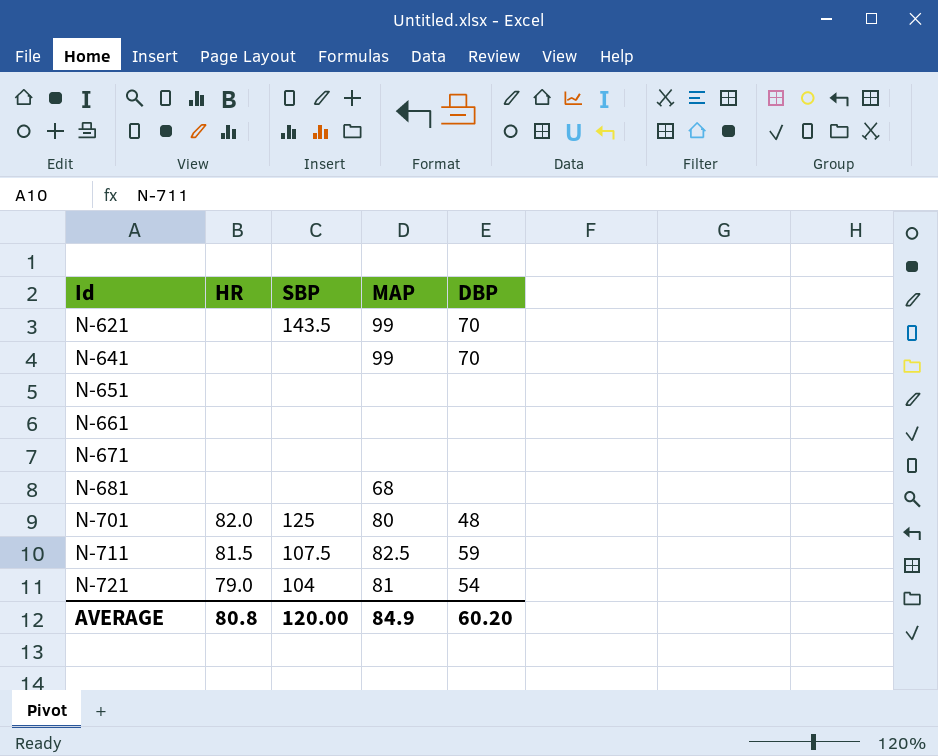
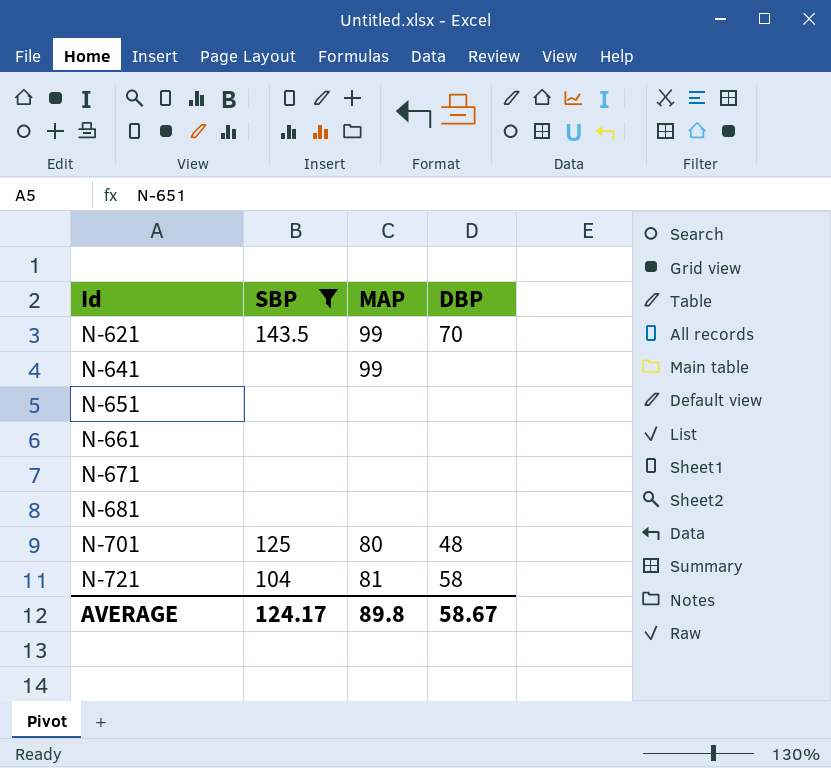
filter: none -> SBP != 107.5
column HR | position: 2 -> none
N-641 | DBP: 70 -> none
N-681 | MAP: 68 -> none
N-721 | DBP: 54 -> 58
AVERAGE | SBP: 120.00 -> 124.17
AVERAGE | MAP: 84.9 -> 89.8
AVERAGE | DBP: 60.20 -> 58.67

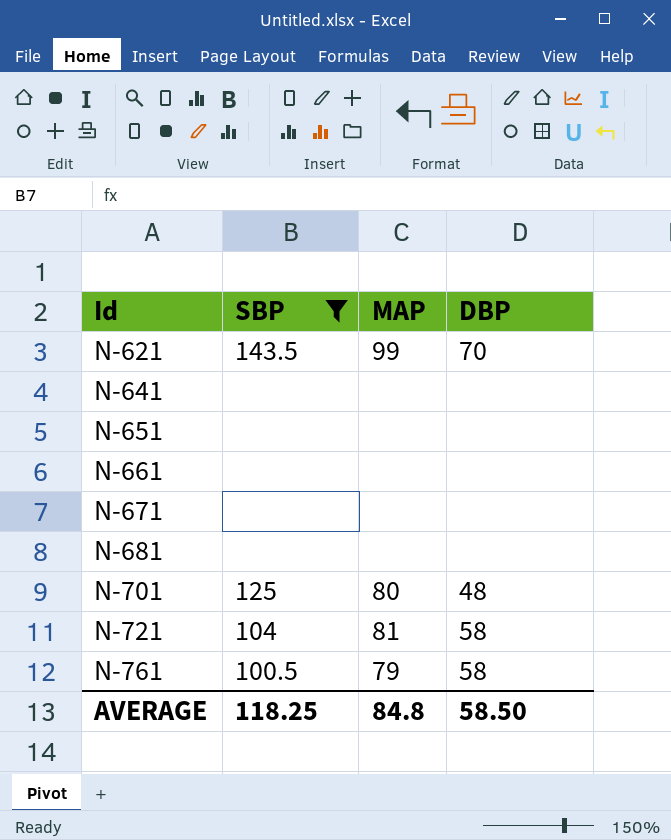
N-641 | MAP: 99 -> none
row N-761: none -> 100.5 | 79 | 58
AVERAGE | SBP: 124.17 -> 118.25
AVERAGE | MAP: 89.8 -> 84.8
AVERAGE | DBP: 58.67 -> 58.50

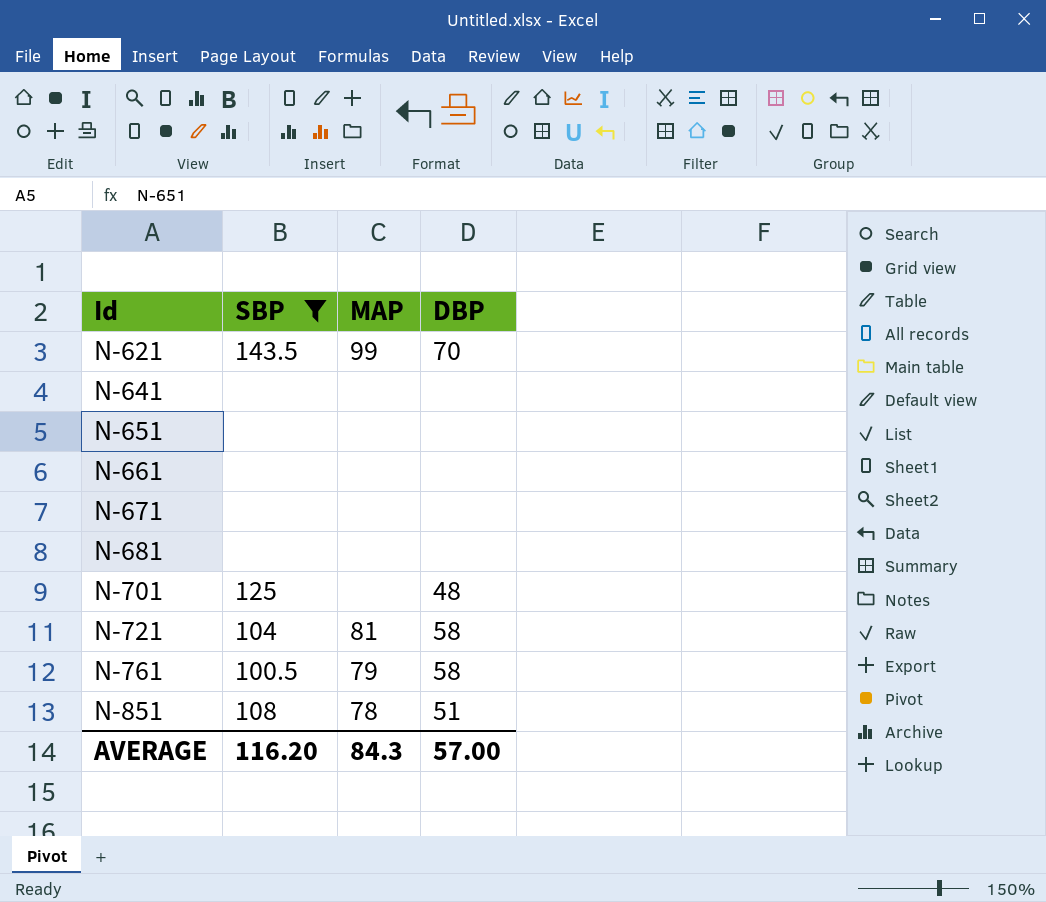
N-701 | MAP: 80 -> none
row N-851: none -> 108 | 78 | 51
AVERAGE | SBP: 118.25 -> 116.20
AVERAGE | MAP: 84.8 -> 84.3
AVERAGE | DBP: 58.50 -> 57.00

